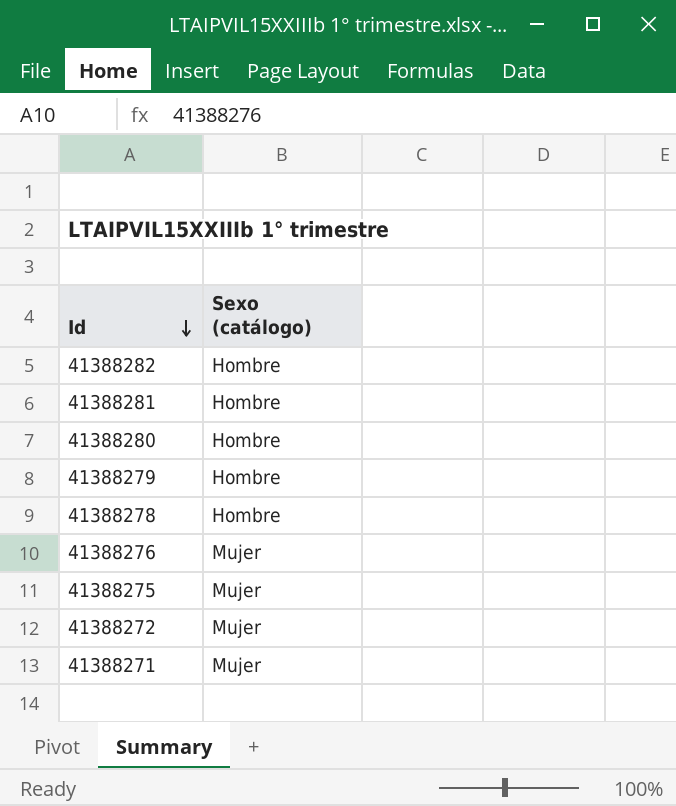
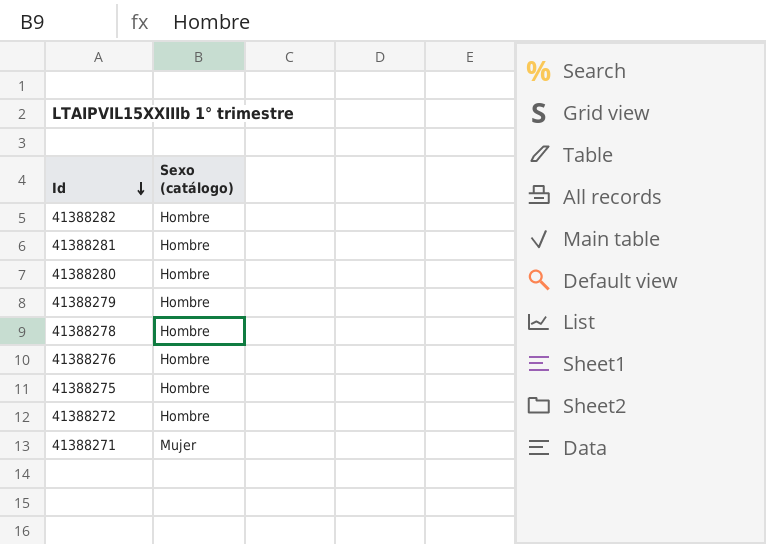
41388276 | Sexo (catálogo): Mujer -> Hombre
41388275 | Sexo (catálogo): Mujer -> Hombre
41388272 | Sexo (catálogo): Mujer -> Hombre

